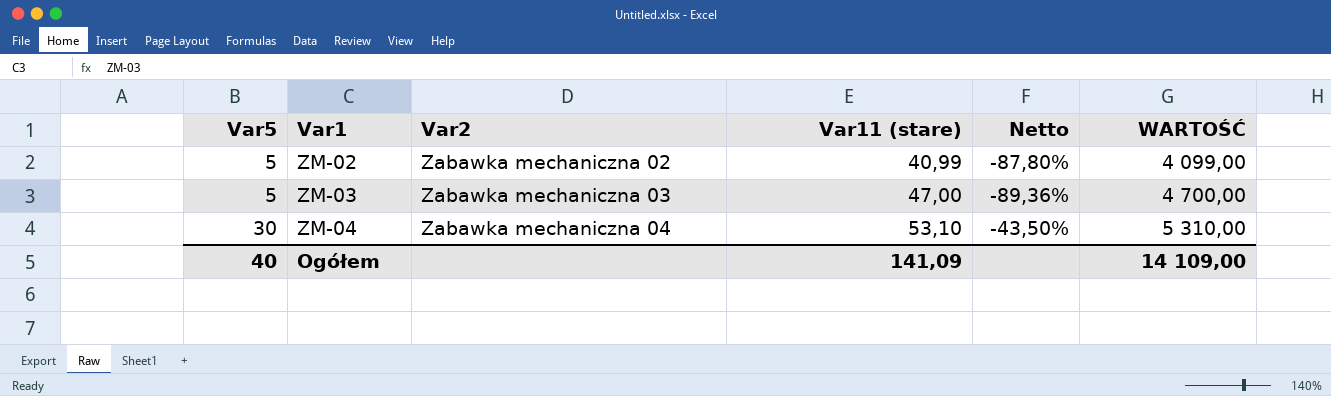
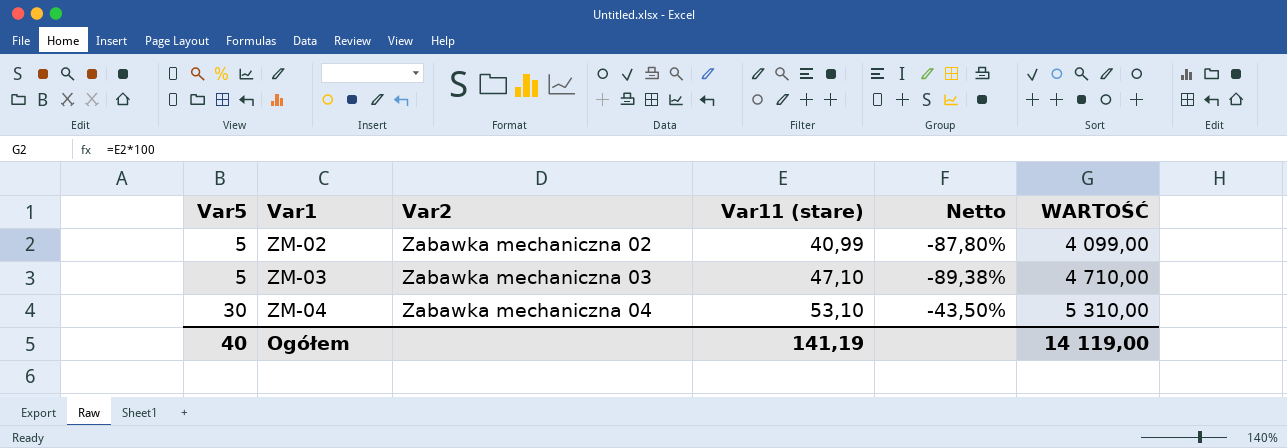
ZM-03 | Var11 (stare): 47,00 -> 47,10
ZM-03 | Netto: -89,36% -> -89,38%
ZM-03 | WARTOŚĆ: 4 700,00 -> 4 710,00
Ogółem | Var11 (stare): 141,09 -> 141,19
Ogółem | WARTOŚĆ: 14 109,00 -> 14 119,00

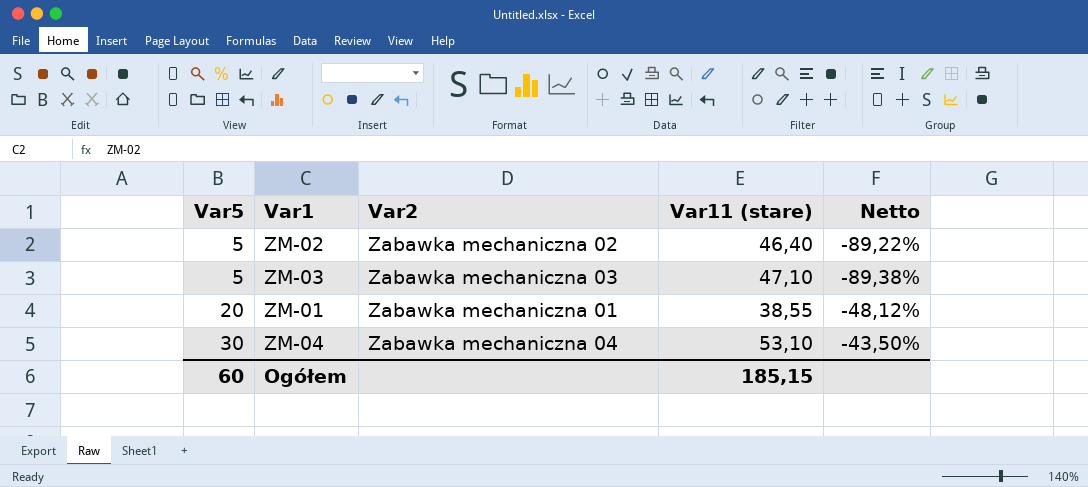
column WARTOŚĆ | formula: [Var11 (stare)] * 100 -> none
ZM-02 | Var11 (stare): 40,99 -> 46,40
ZM-02 | Netto: -87,80% -> -89,22%
row ZM-01: none -> 20 | Zabawka mechaniczna 01 | 38,55 | -48,12%
Ogółem | Var5: 40 -> 60
Ogółem | Var11 (stare): 141,19 -> 185,15

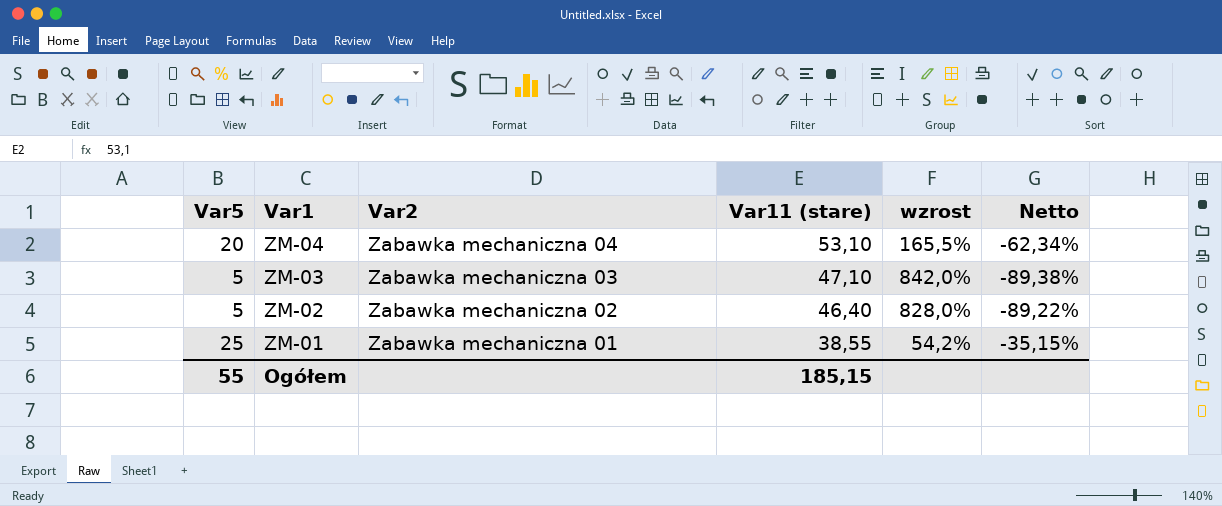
row order: Var5 ascending -> Var1 descending
column wzrost | formula: none -> ([Var11 (stare)] - [Var5]) / [Var5]
ZM-04 | Var5: 30 -> 20
ZM-04 | Netto: -43,50% -> -62,34%
ZM-01 | Var5: 20 -> 25
ZM-01 | Netto: -48,12% -> -35,15%
Ogółem | Var5: 60 -> 55

